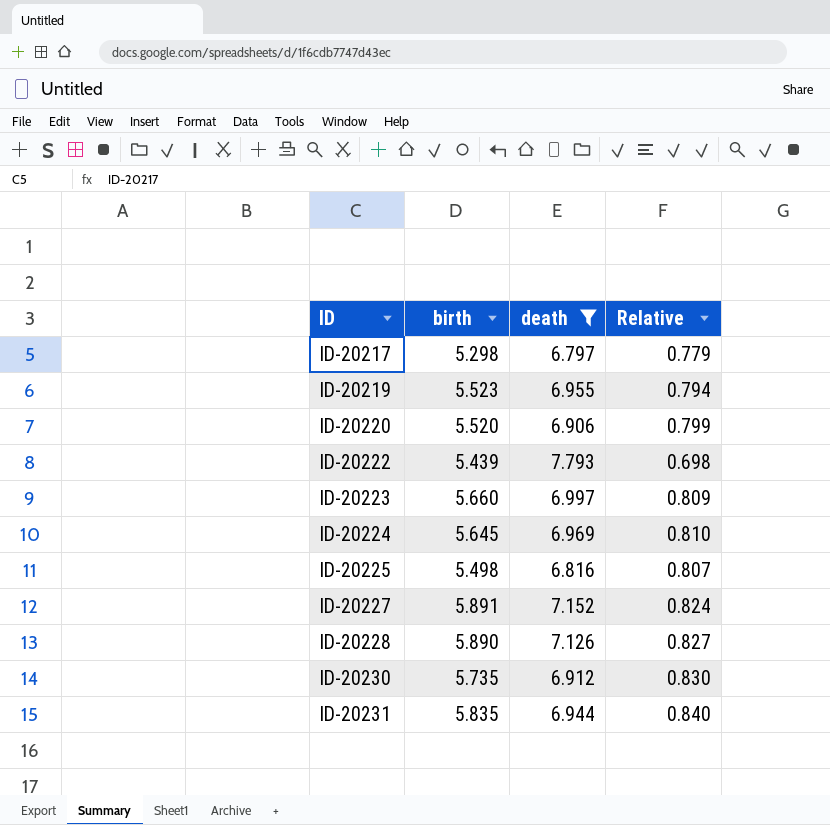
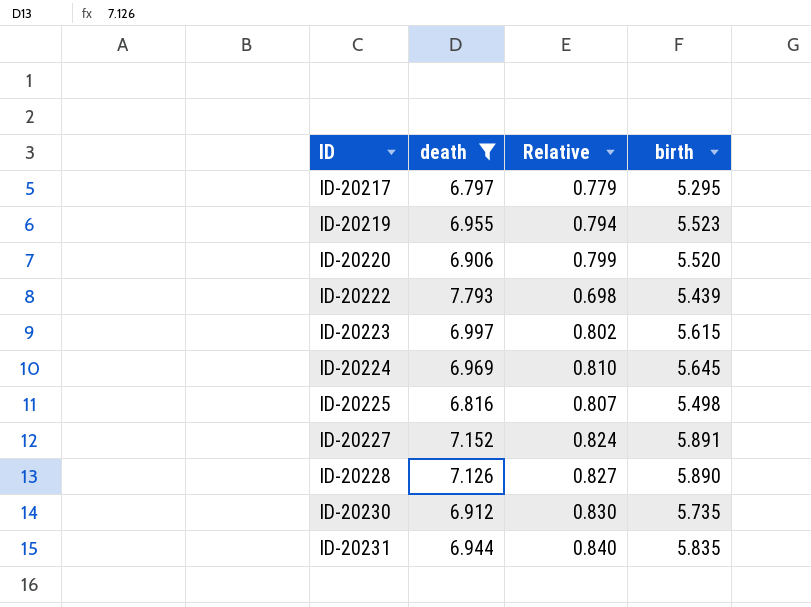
column birth | position: 2 -> 4
ID-20217 | birth: 5.298 -> 5.295
ID-20223 | Relative: 0.809 -> 0.802
ID-20223 | birth: 5.660 -> 5.615

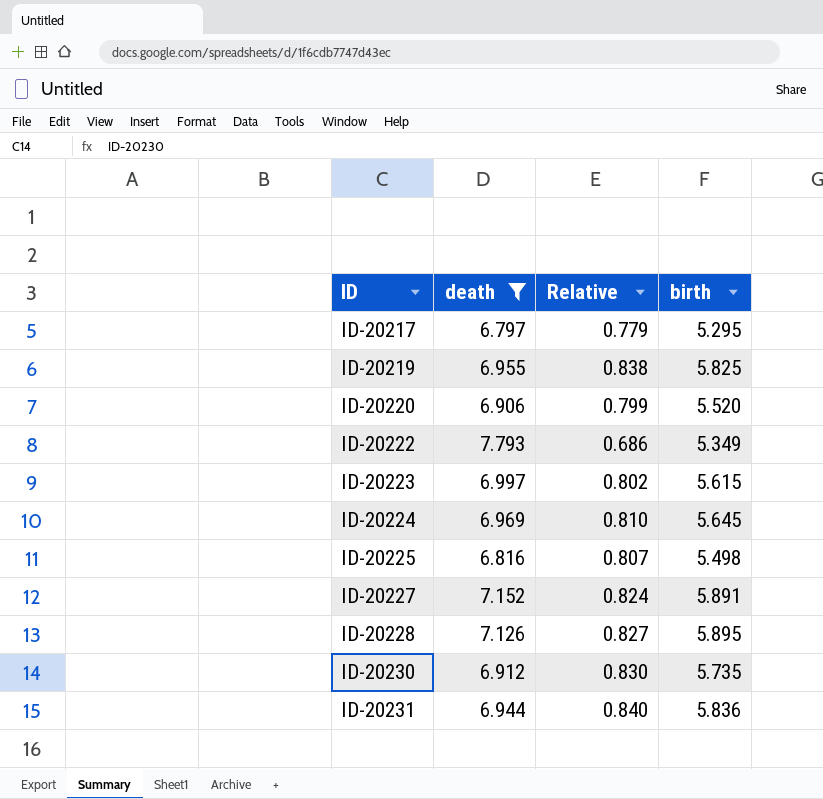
ID-20219 | Relative: 0.794 -> 0.838
ID-20219 | birth: 5.523 -> 5.825
ID-20222 | Relative: 0.698 -> 0.686
ID-20222 | birth: 5.439 -> 5.349
ID-20228 | birth: 5.890 -> 5.895
ID-20231 | birth: 5.835 -> 5.836

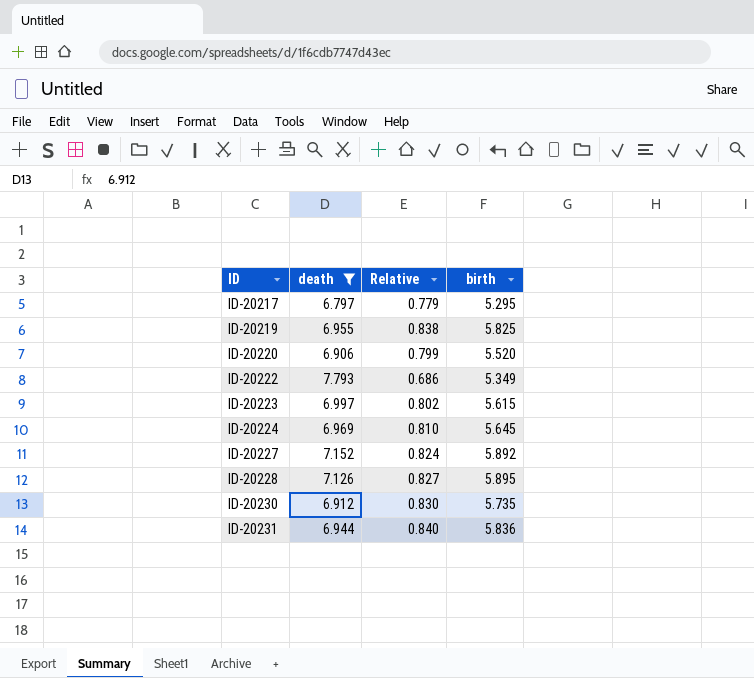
row ID-20225: 6.816 | 0.807 | 5.498 -> none
ID-20227 | birth: 5.891 -> 5.892

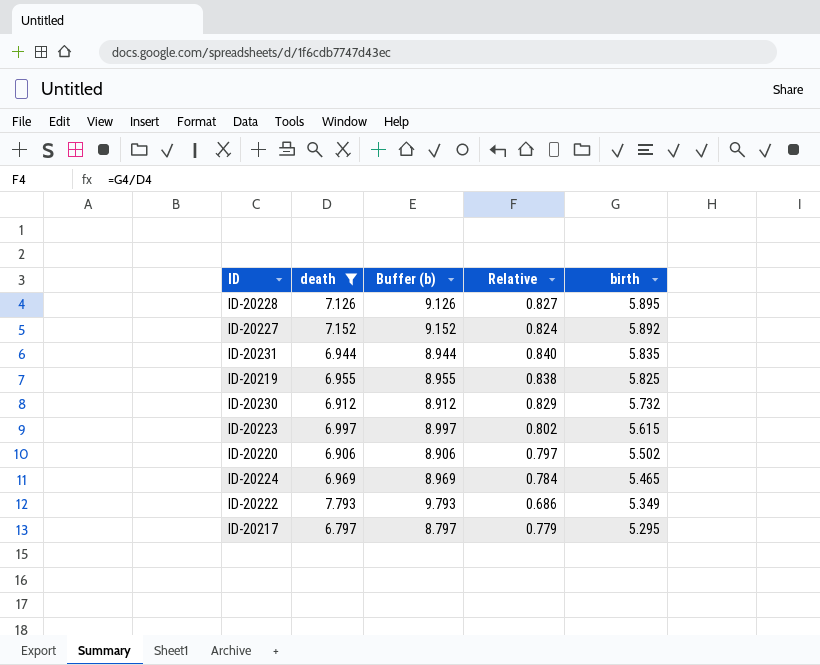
row order: ID ascending -> birth descending
column Buffer (b) | formula: none -> [death] + 2
ID-20231 | birth: 5.836 -> 5.835
ID-20230 | Relative: 0.830 -> 0.829
ID-20230 | birth: 5.735 -> 5.732
ID-20220 | Relative: 0.799 -> 0.797
ID-20220 | birth: 5.520 -> 5.502
ID-20224 | Relative: 0.810 -> 0.784
ID-20224 | birth: 5.645 -> 5.465

